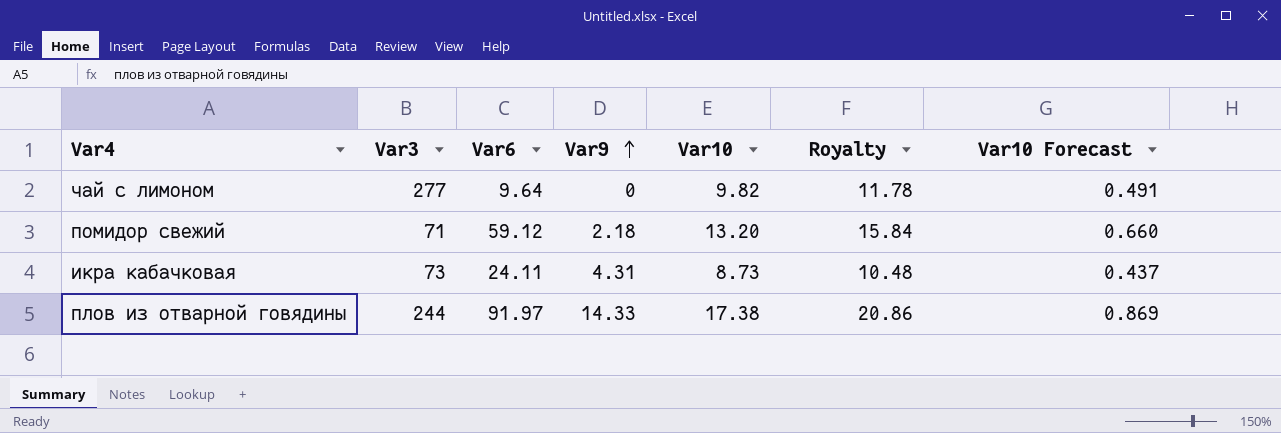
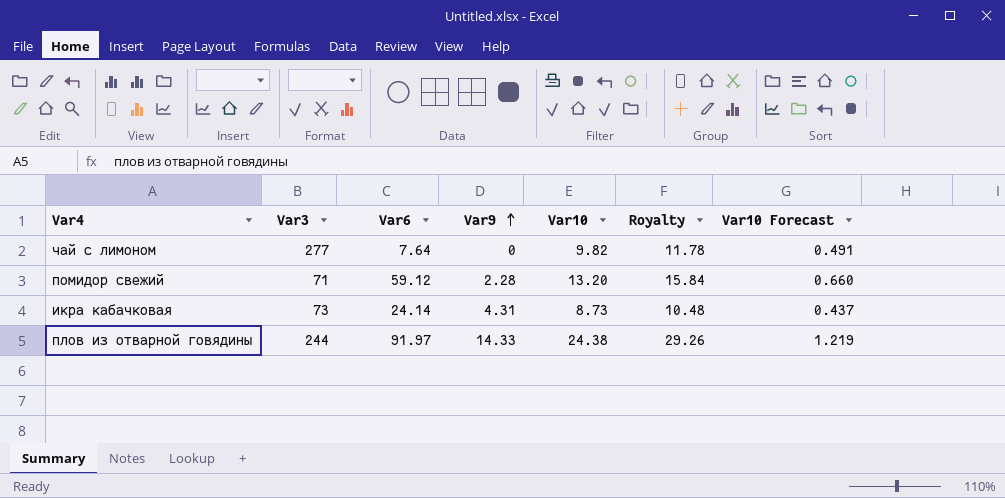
чай с лимоном | Var6: 9.64 -> 7.64
помидор свежий | Var9: 2.18 -> 2.28
икра кабачковая | Var6: 24.11 -> 24.14
плов из отварной говядины | Var10: 17.38 -> 24.38
плов из отварной говядины | Royalty: 20.86 -> 29.26
плов из отварной говядины | Var10 Forecast: 0.869 -> 1.219

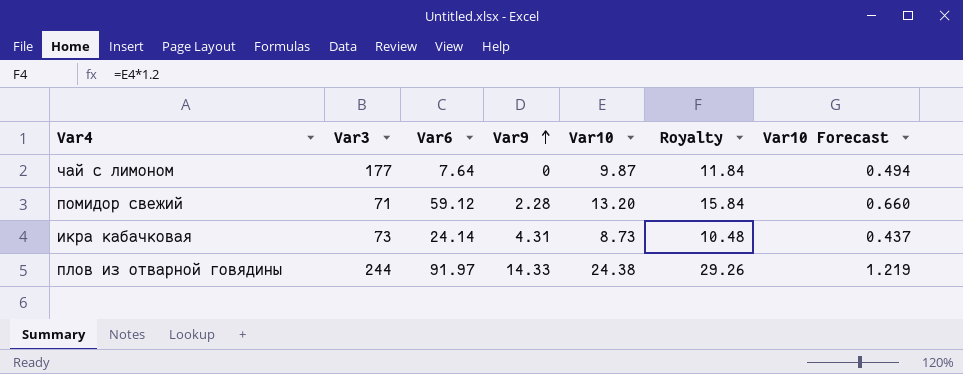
чай с лимоном | Var3: 277 -> 177
чай с лимоном | Var10: 9.82 -> 9.87
чай с лимоном | Royalty: 11.78 -> 11.84
чай с лимоном | Var10 Forecast: 0.491 -> 0.494

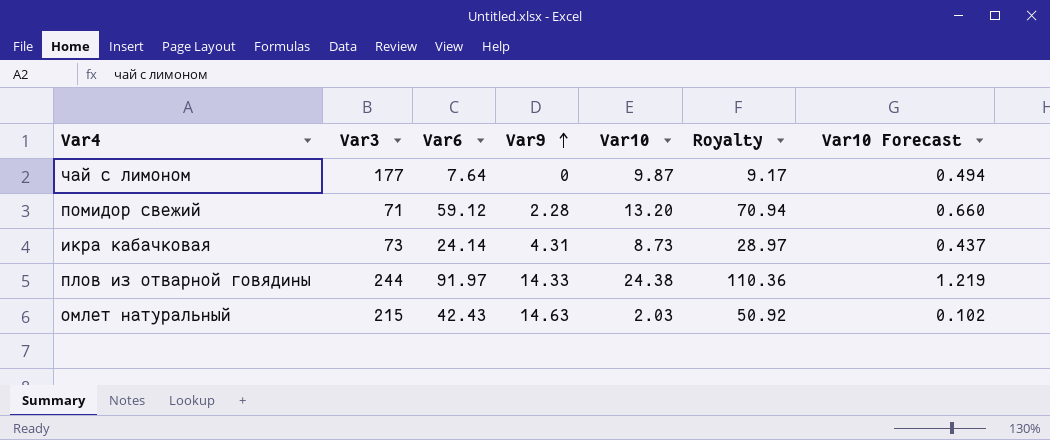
column Royalty | formula: [Var10] * 1.2 -> [Var6] * 1.2
row омлет натуральный: none -> 215 | 42.43 | 14.63 | 2.03 | 50.92 | 0.102

